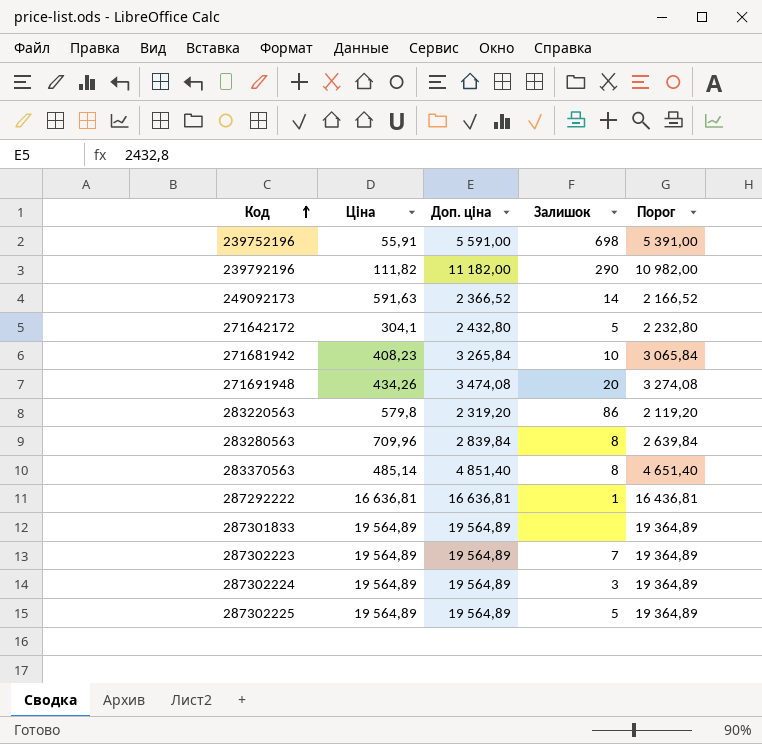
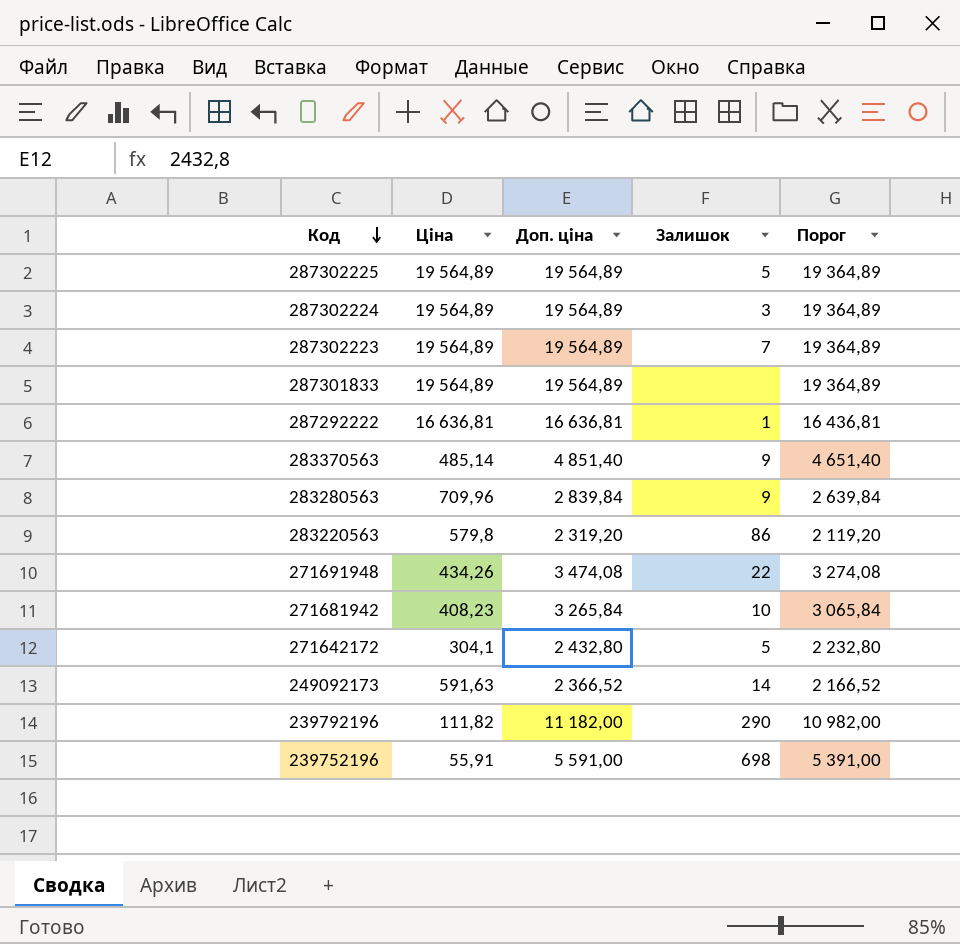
row order: Код ascending -> Код descending
283370563 | Залишок: 8 -> 9
283280563 | Залишок: 8 -> 9
271691948 | Залишок: 20 -> 22

